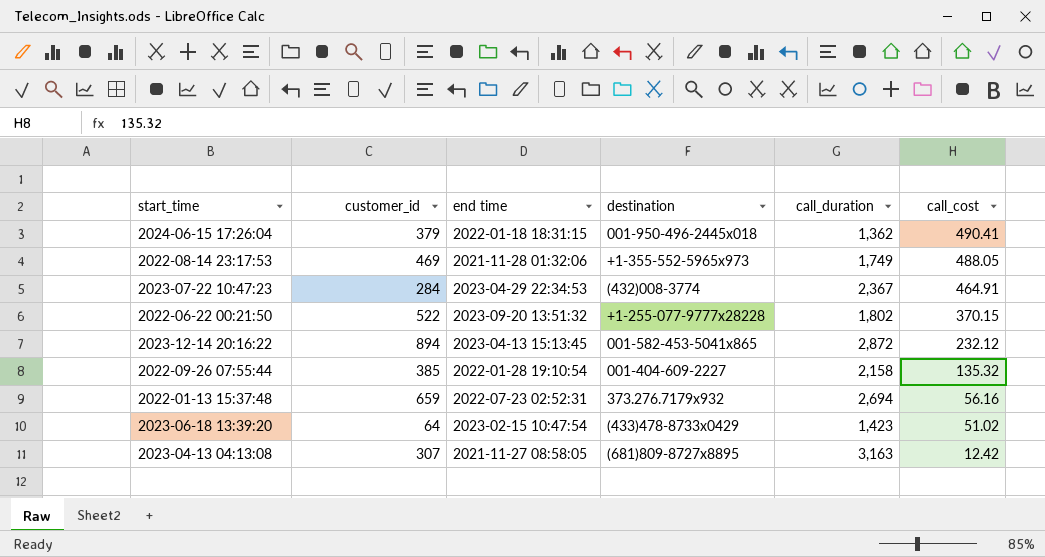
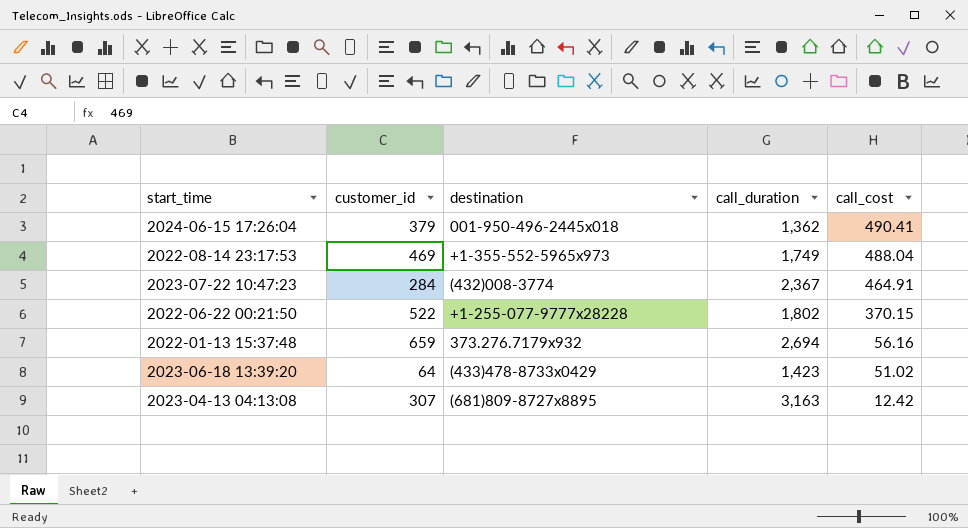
column end time | position: 3 -> none
row 2023-12-14 20:16:22: 894 | 2023-04-13 15:13:45 | 001-582-453-5041x865 | 2,872 | 232.12 -> none
row 2022-09-26 07:55:44: 385 | 2022-01-28 19:10:54 | 001-404-609-2227 | 2,158 | 135.32 -> none
2022-08-14 23:17:53 | call_cost: 488.05 -> 488.04

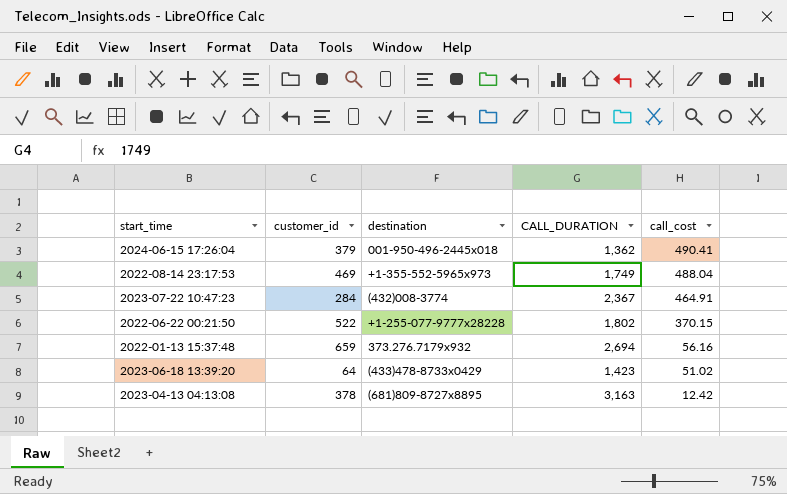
column name: call_duration -> CALL_DURATION
2023-04-13 04:13:08 | customer_id: 307 -> 378

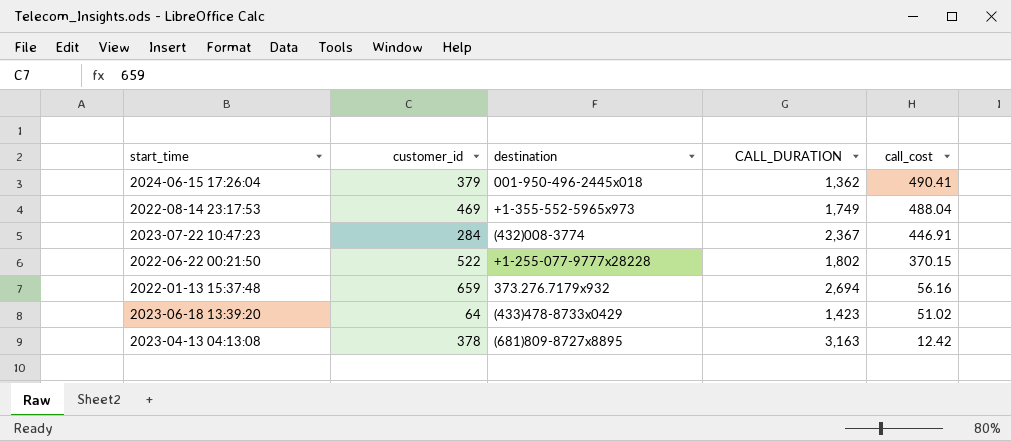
2023-07-22 10:47:23 | call_cost: 464.91 -> 446.91

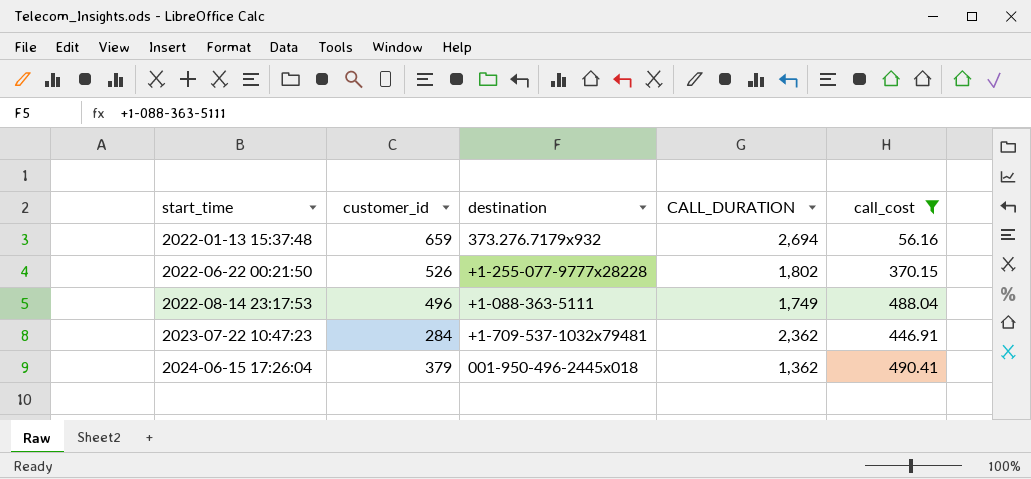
filter: none -> call_cost >= 56.16
row order: call_cost descending -> start_time ascending
2022-06-22 00:21:50 | customer_id: 522 -> 526
2022-08-14 23:17:53 | customer_id: 469 -> 496
2022-08-14 23:17:53 | destination: +1-355-552-5965x973 -> +1-088-363-5111
2023-07-22 10:47:23 | destination: (432)008-3774 -> +1-709-537-1032x79481
2023-07-22 10:47:23 | CALL_DURATION: 2,367 -> 2,362

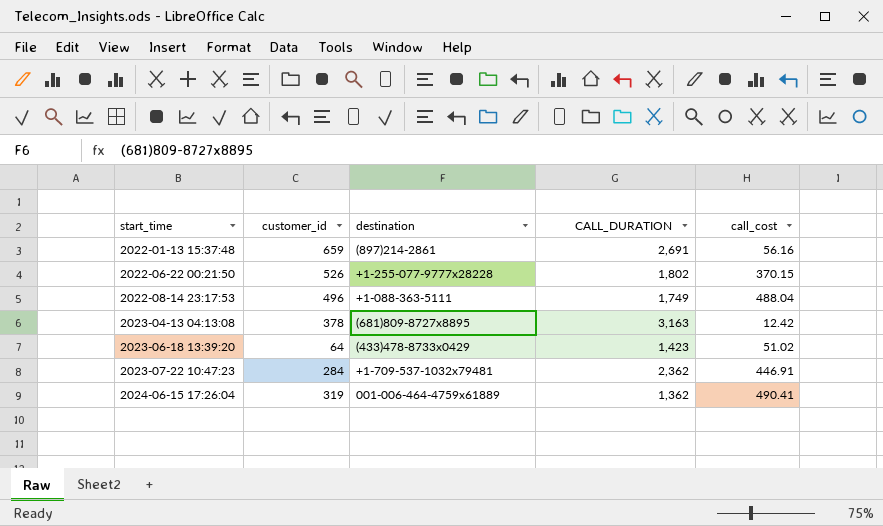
filter: call_cost >= 56.16 -> none
2022-01-13 15:37:48 | destination: 373.276.7179x932 -> (897)214-2861
2022-01-13 15:37:48 | CALL_DURATION: 2,694 -> 2,691
2024-06-15 17:26:04 | customer_id: 379 -> 319
2024-06-15 17:26:04 | destination: 001-950-496-2445x018 -> 001-006-464-4759x61889

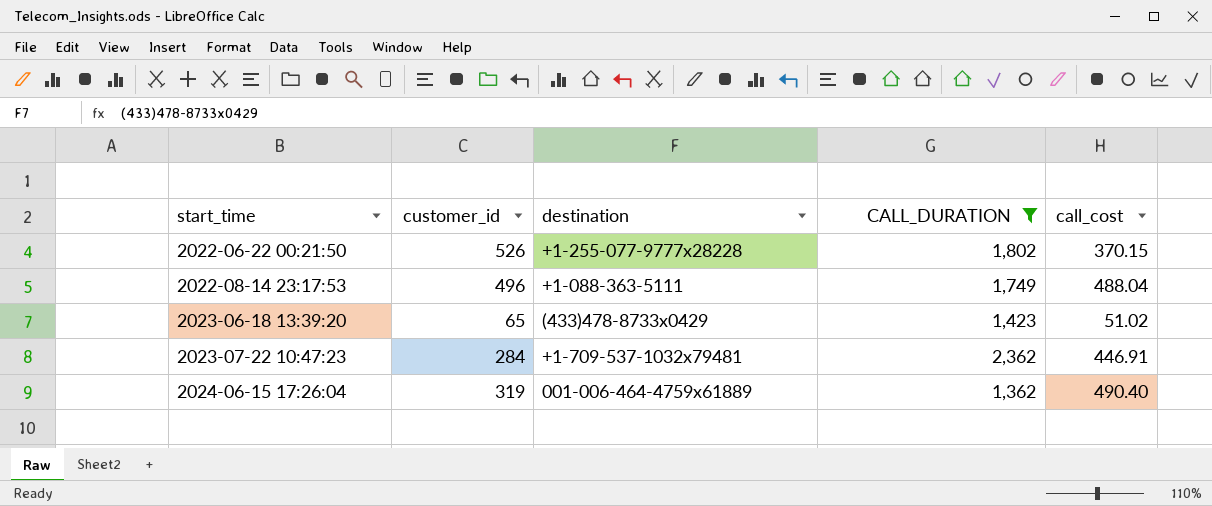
filter: none -> CALL_DURATION <= 2,362
2023-06-18 13:39:20 | customer_id: 64 -> 65
2024-06-15 17:26:04 | call_cost: 490.41 -> 490.40

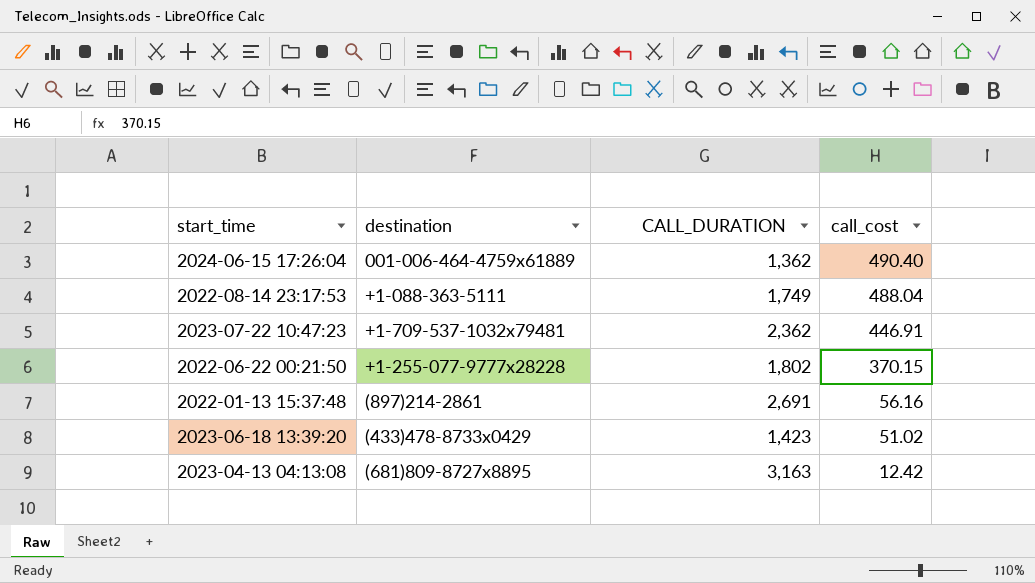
filter: CALL_DURATION <= 2,362 -> none
row order: start_time ascending -> call_cost descending
column customer_id | position: 2 -> none

